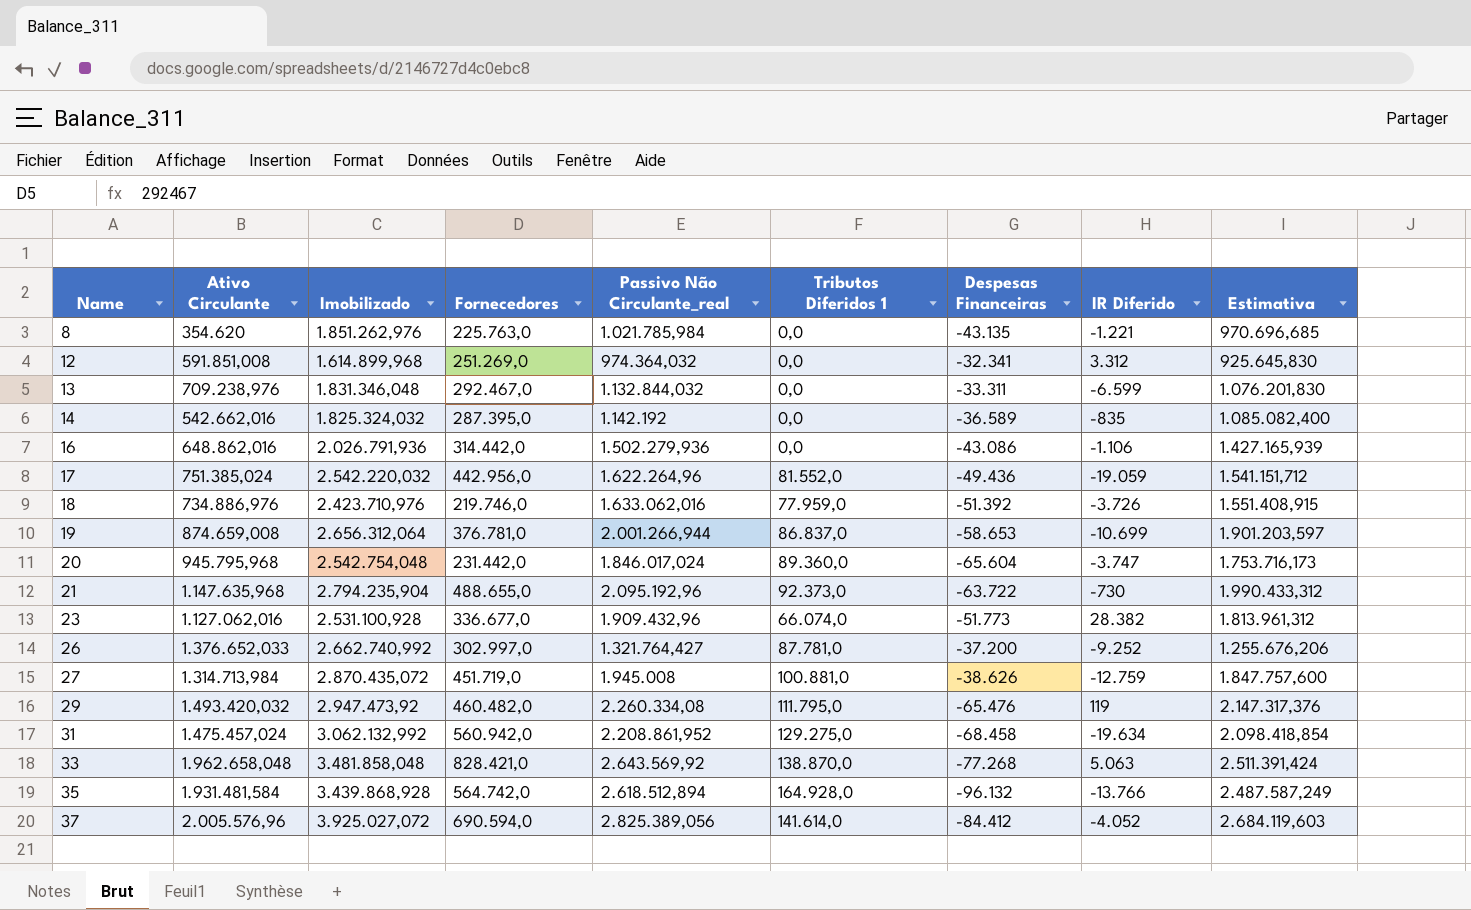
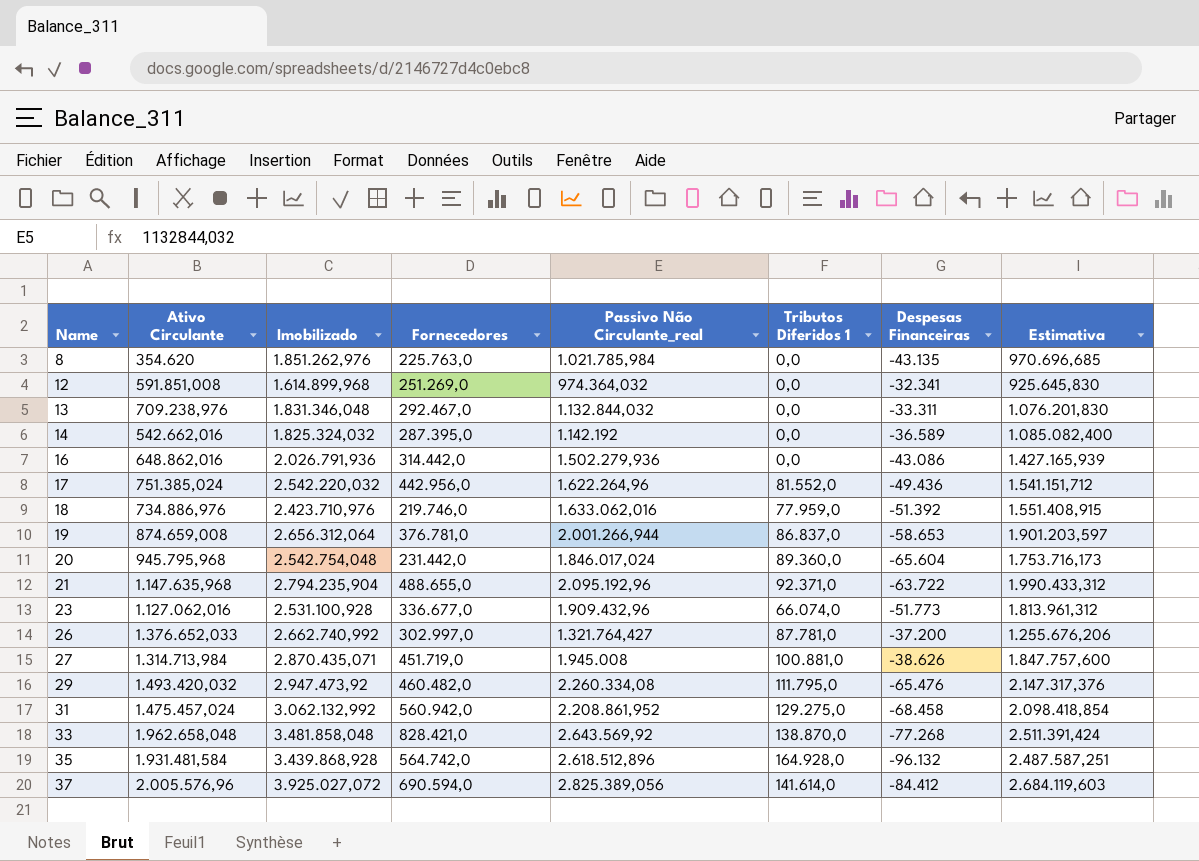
column IR Diferido | position: 8 -> none
21 | Tributos Diferidos 1: 92.373,0 -> 92.371,0
27 | Imobilizado: 2.870.435,072 -> 2.870.435,071
35 | Passivo Não Circulante_real: 2.618.512,894 -> 2.618.512,896
35 | Estimativa: 2.487.587,249 -> 2.487.587,251

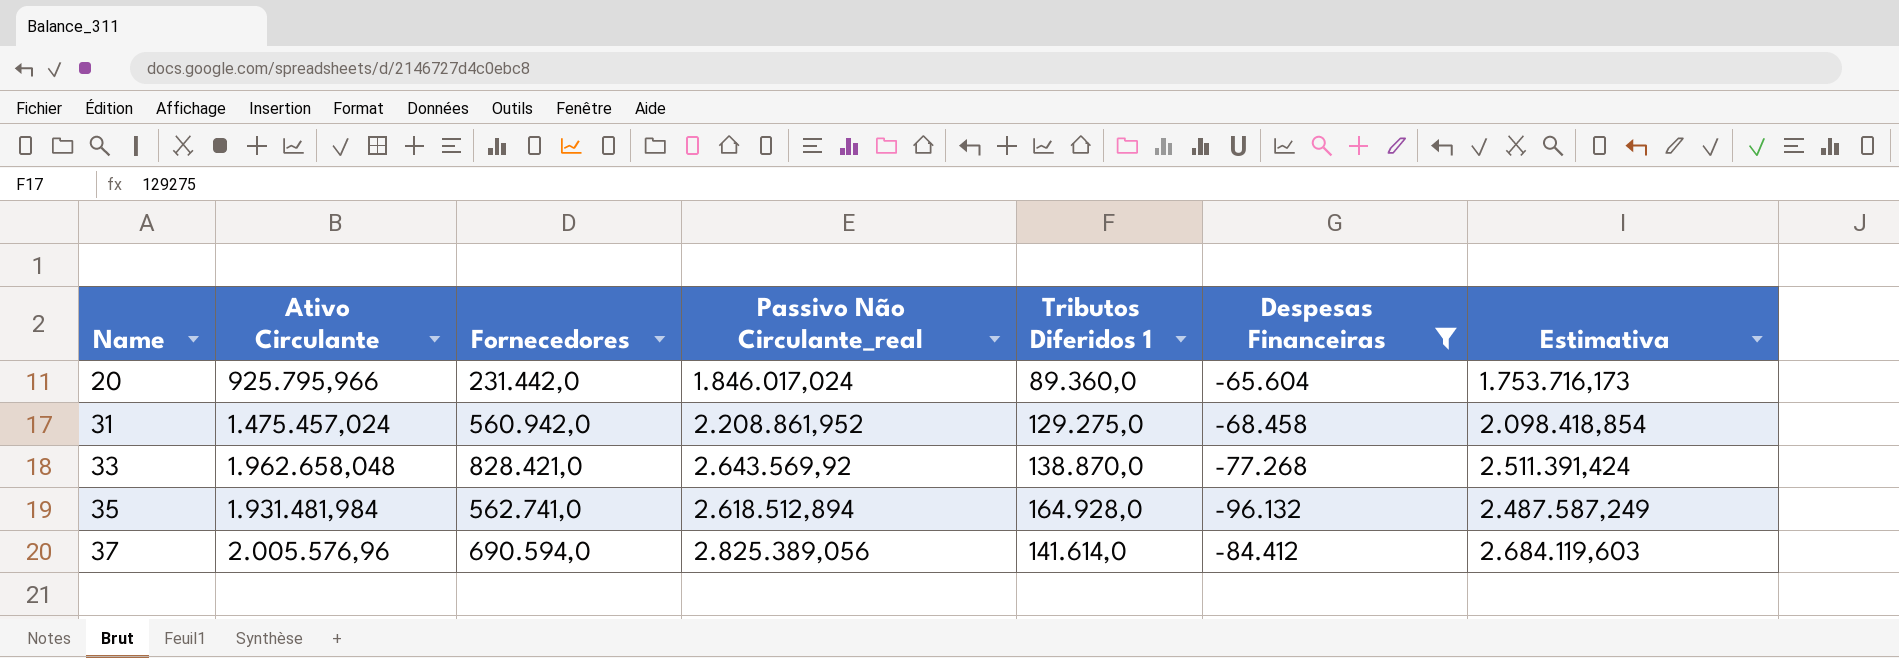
filter: none -> Despesas Financeiras <= -65.604
column Imobilizado | position: 3 -> none
20 | Ativo Circulante: 945.795,968 -> 925.795,966
35 | Ativo Circulante: 1.931.481,584 -> 1.931.481,984
35 | Fornecedores: 564.742,0 -> 562.741,0
35 | Passivo Não Circulante_real: 2.618.512,896 -> 2.618.512,894
35 | Estimativa: 2.487.587,251 -> 2.487.587,249

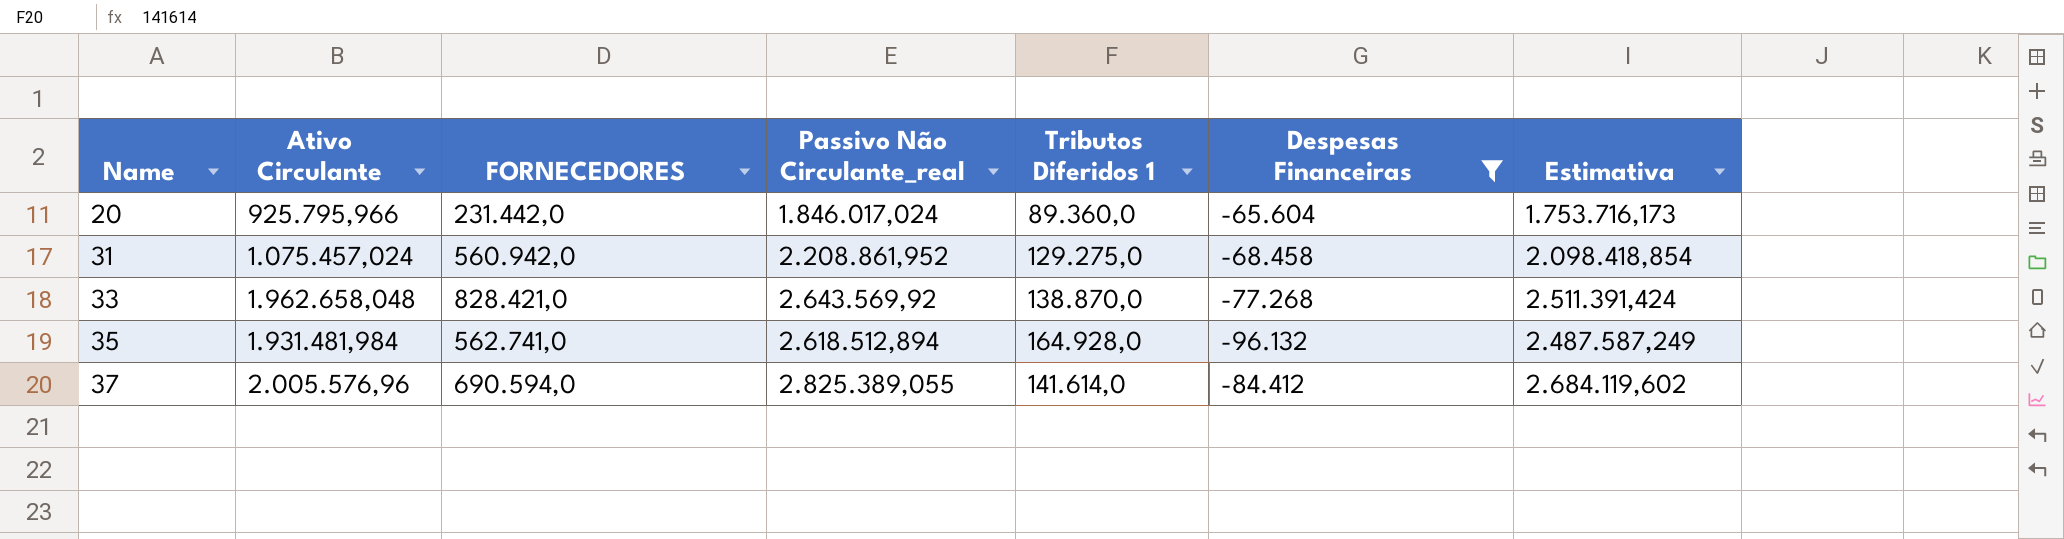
column name: Fornecedores -> FORNECEDORES
31 | Ativo Circulante: 1.475.457,024 -> 1.075.457,024
37 | Passivo Não Circulante_real: 2.825.389,056 -> 2.825.389,055
37 | Estimativa: 2.684.119,603 -> 2.684.119,602

